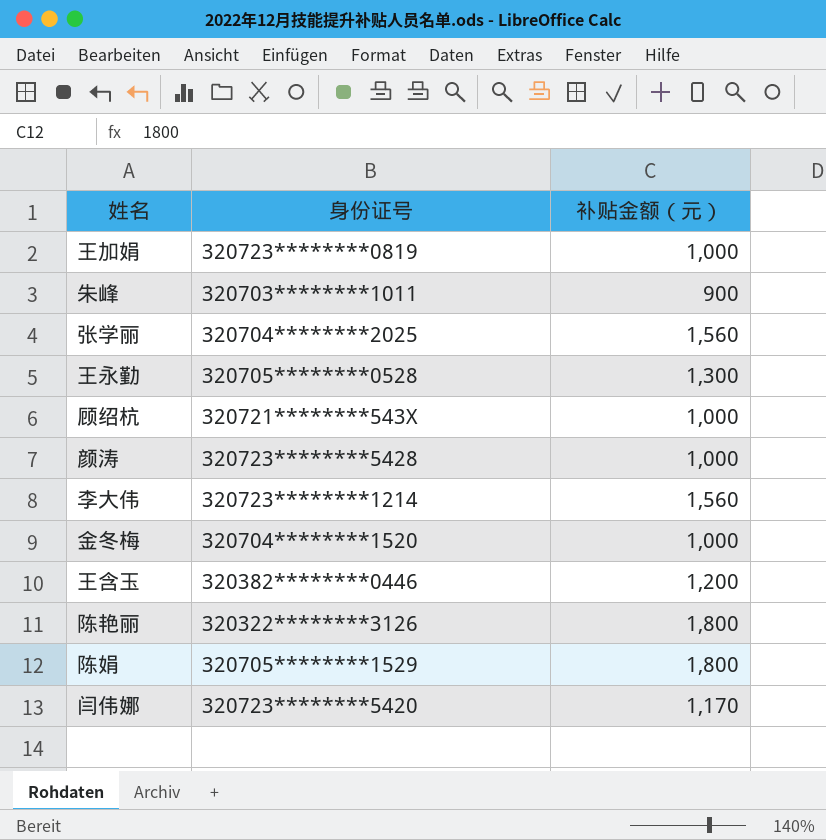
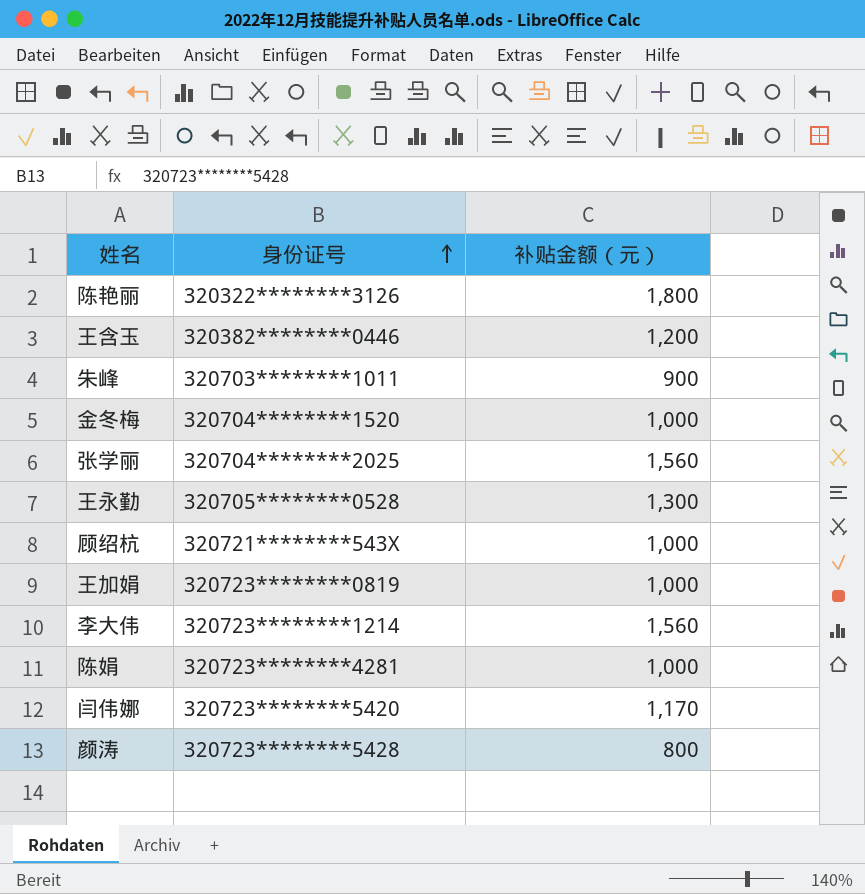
row order: none -> 身份证号 ascending
陈娟 | 身份证号: 320705********1529 -> 320723********4281
陈娟 | 补贴金额（元）: 1,800 -> 1,000
颜涛 | 补贴金额（元）: 1,000 -> 800

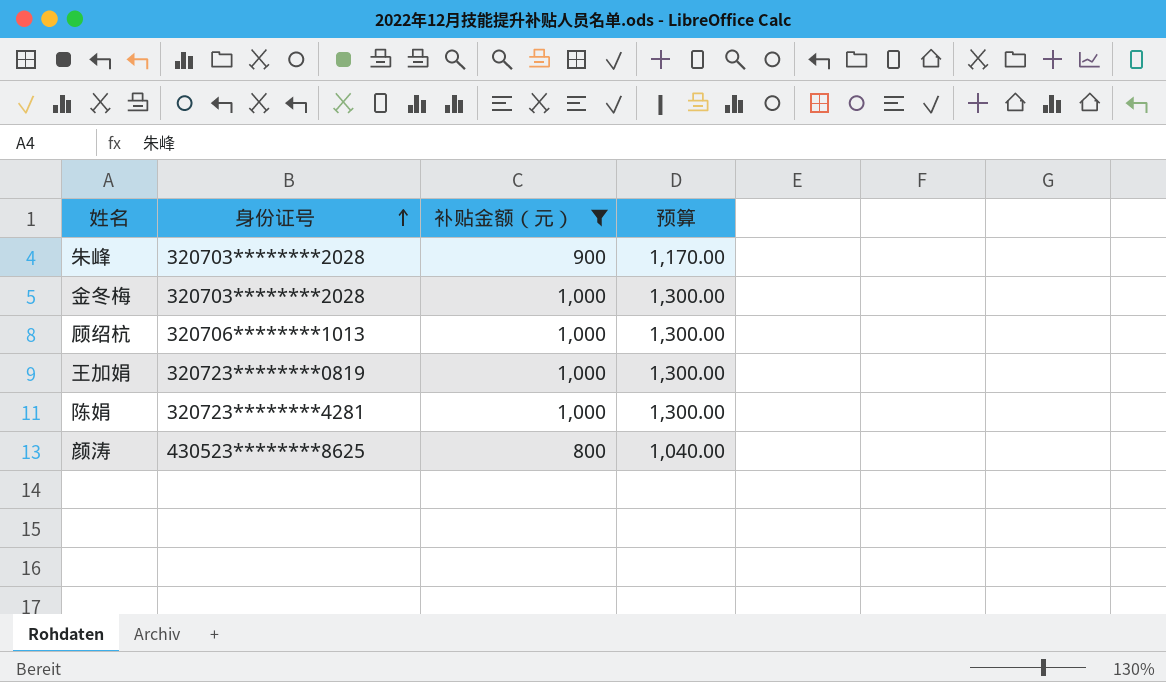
filter: none -> 补贴金额（元） <= 1,000
column 预算 | formula: none -> [补贴金额（元）] * 1.3
朱峰 | 身份证号: 320703********1011 -> 320703********2028
金冬梅 | 身份证号: 320704********1520 -> 320703********2028
顾绍杭 | 身份证号: 320721********543X -> 320706********1013
颜涛 | 身份证号: 320723********5428 -> 430523********8625

